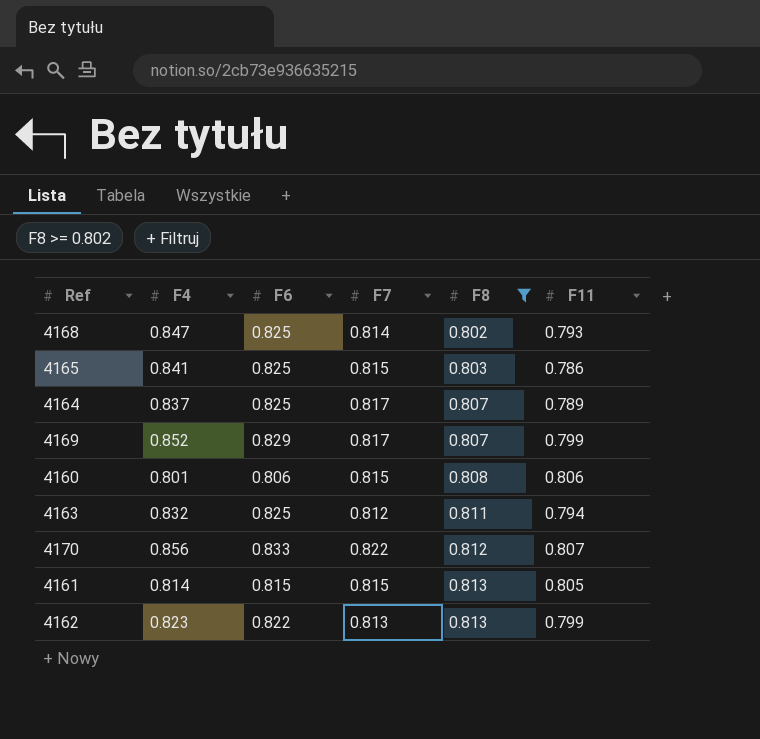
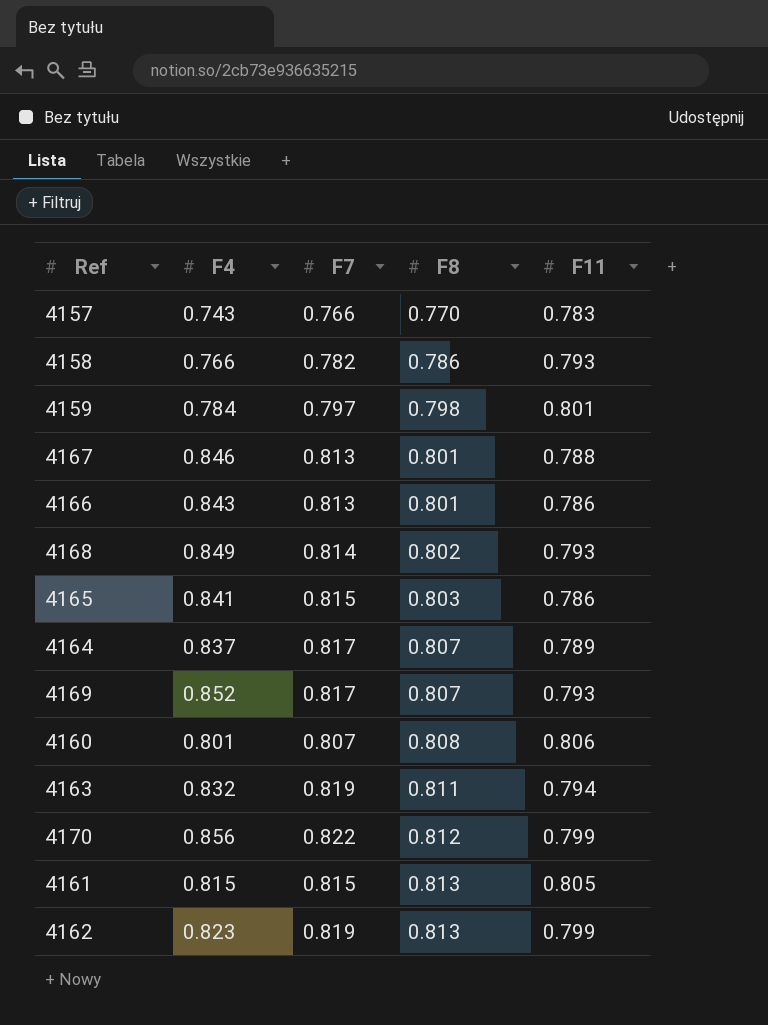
filter: F8 >= 0.802 -> none
column F6 | position: 3 -> none
4168 | F4: 0.847 -> 0.849
4169 | F11: 0.799 -> 0.793
4160 | F7: 0.815 -> 0.807
4163 | F7: 0.812 -> 0.819
4170 | F11: 0.807 -> 0.799
4161 | F4: 0.814 -> 0.815
4162 | F7: 0.813 -> 0.819

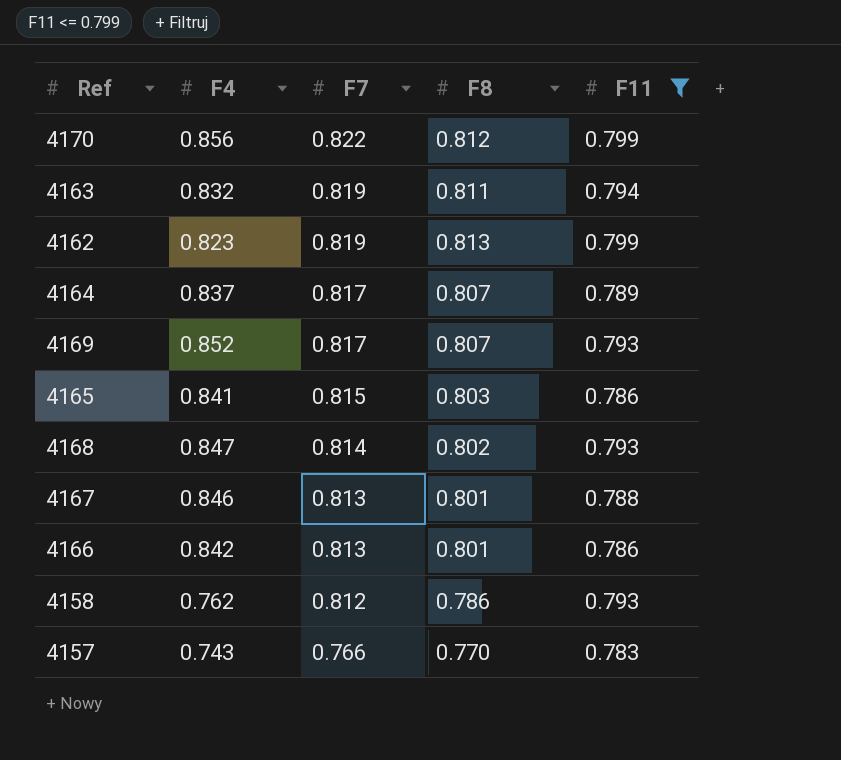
filter: none -> F11 <= 0.799
row order: F8 ascending -> F7 descending
4168 | F4: 0.849 -> 0.847
4166 | F4: 0.843 -> 0.842
4158 | F4: 0.766 -> 0.762
4158 | F7: 0.782 -> 0.812

